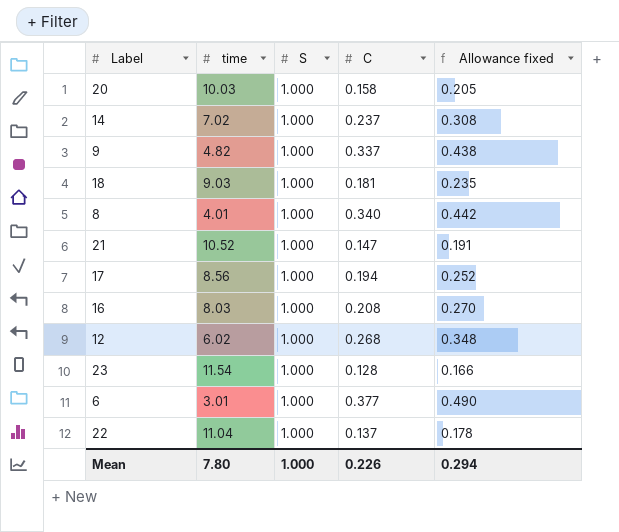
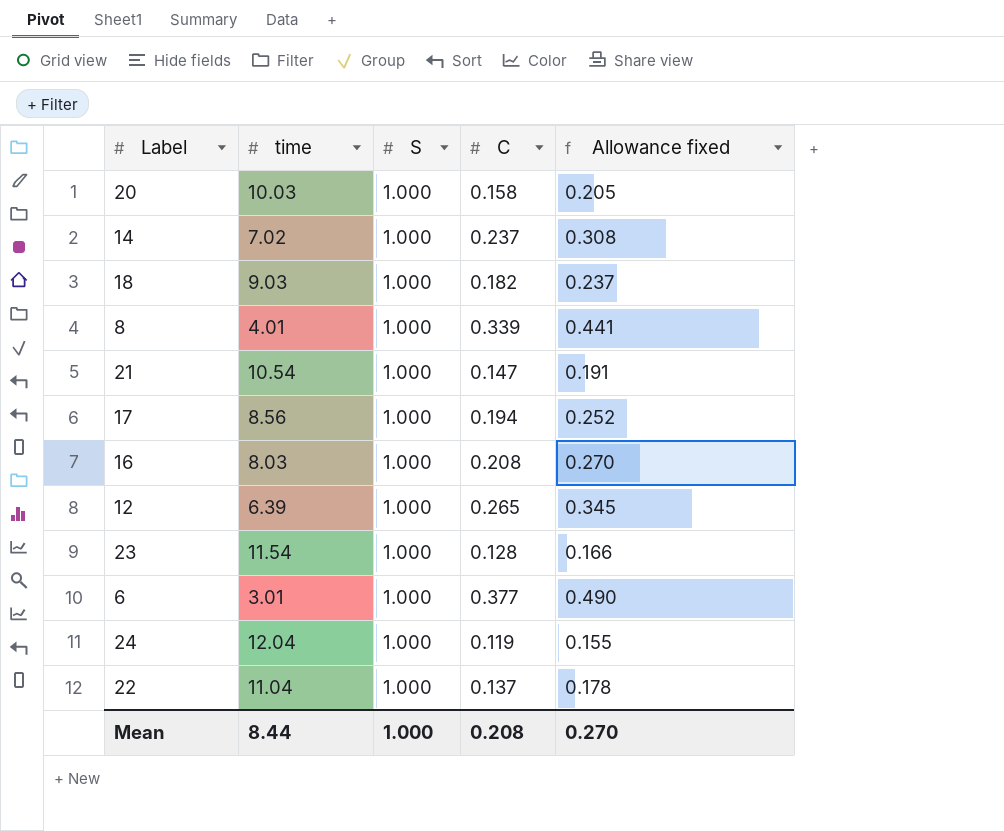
row 9: 4.82 | 1.000 | 0.337 | 0.438 -> none
18 | C: 0.181 -> 0.182
18 | Allowance fixed: 0.235 -> 0.237
8 | C: 0.340 -> 0.339
8 | Allowance fixed: 0.442 -> 0.441
21 | time: 10.52 -> 10.54
12 | time: 6.02 -> 6.39
12 | C: 0.268 -> 0.265
12 | Allowance fixed: 0.348 -> 0.345
row 24: none -> 12.04 | 1.000 | 0.119 | 0.155
Mean | time: 7.80 -> 8.44
Mean | C: 0.226 -> 0.208
Mean | Allowance fixed: 0.294 -> 0.270

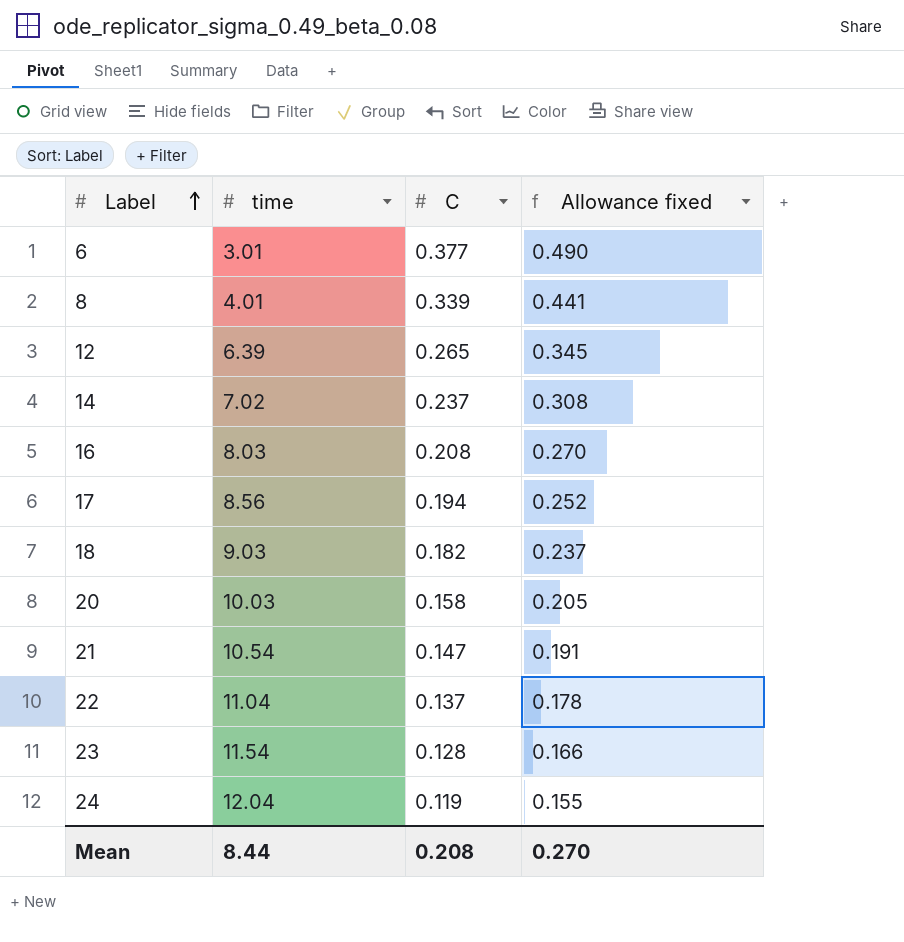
row order: none -> Label ascending
column S | position: 3 -> none

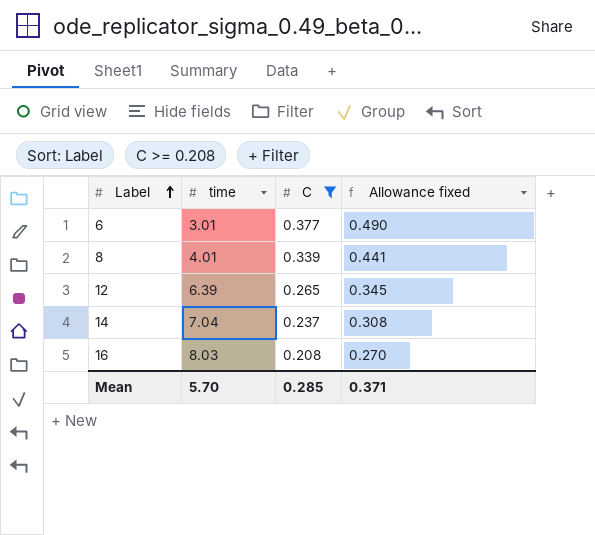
filter: none -> C >= 0.208
14 | time: 7.02 -> 7.04
Mean | time: 8.44 -> 5.70
Mean | C: 0.208 -> 0.285
Mean | Allowance fixed: 0.270 -> 0.371

